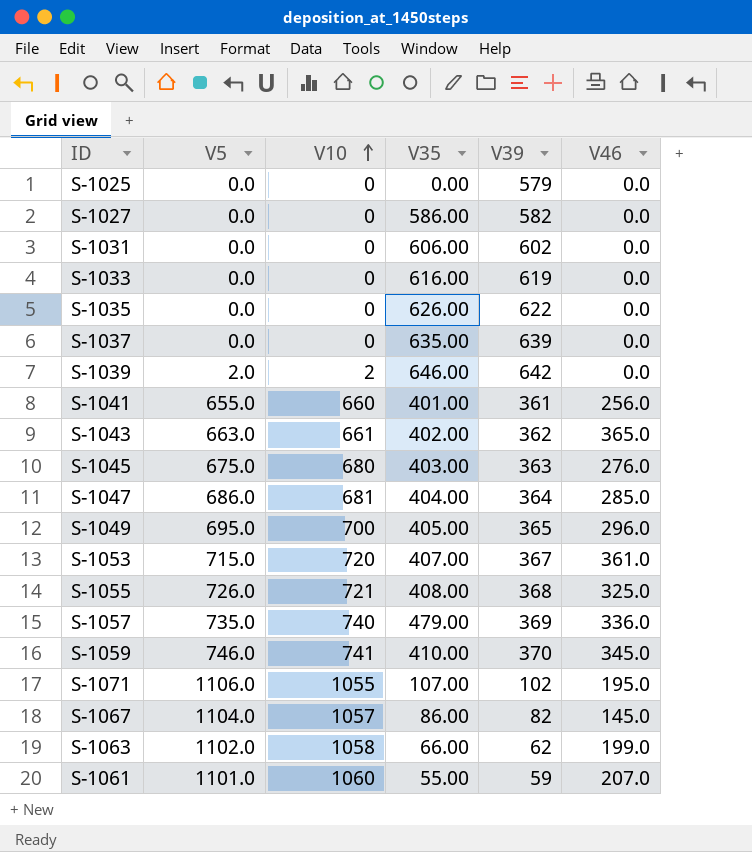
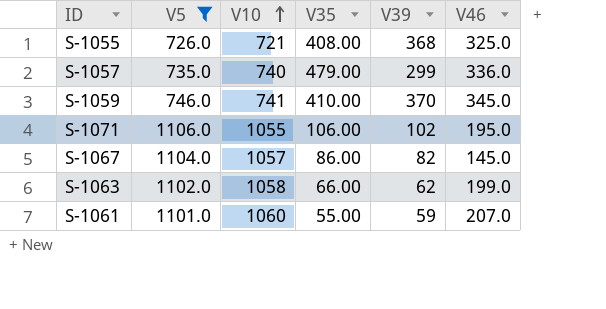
filter: none -> V5 >= 726.0
S-1057 | V39: 369 -> 299
S-1071 | V35: 107.00 -> 106.00

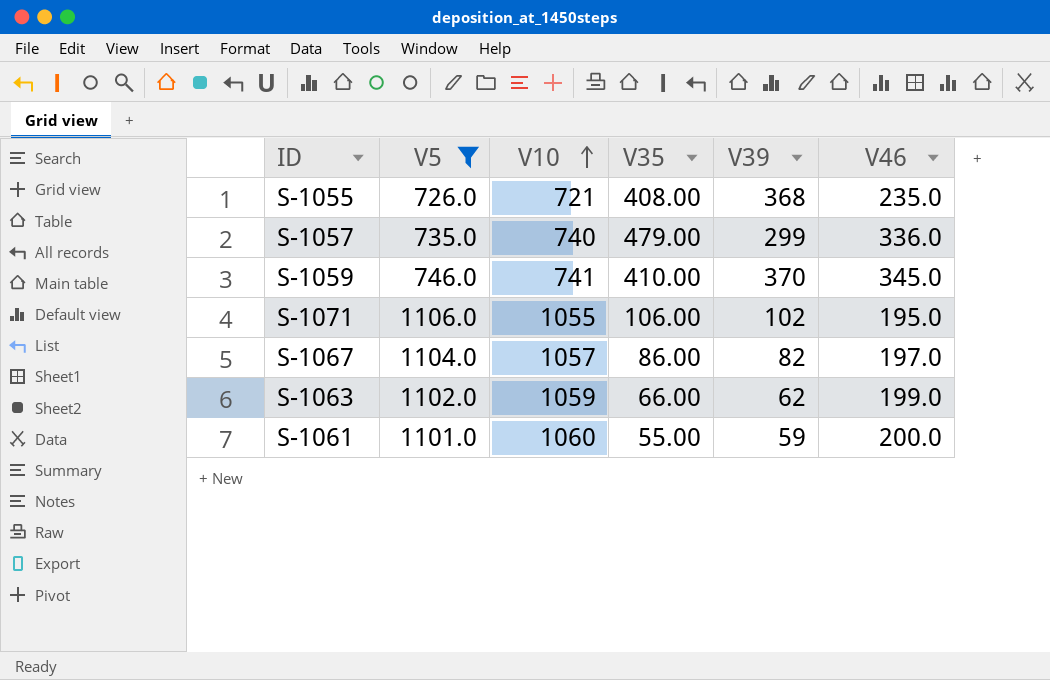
S-1055 | V46: 325.0 -> 235.0
S-1067 | V46: 145.0 -> 197.0
S-1063 | V10: 1058 -> 1059
S-1061 | V46: 207.0 -> 200.0

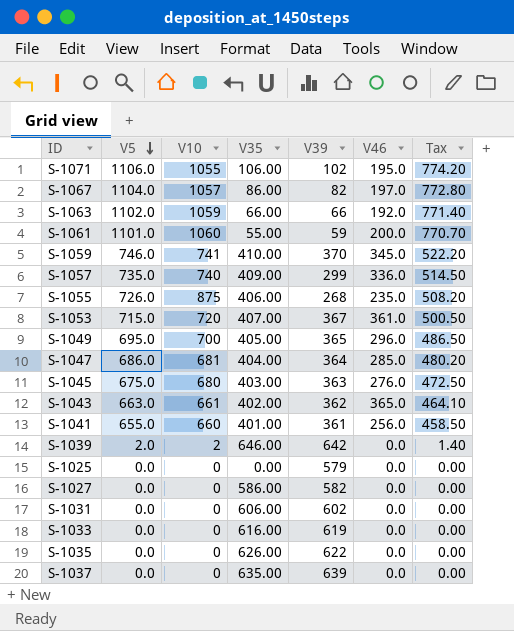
filter: V5 >= 726.0 -> none
row order: V10 ascending -> V5 descending
column Tax | formula: none -> [V5] * 0.7
S-1063 | V39: 62 -> 66
S-1063 | V46: 199.0 -> 192.0
S-1057 | V35: 479.00 -> 409.00
S-1055 | V10: 721 -> 875
S-1055 | V35: 408.00 -> 406.00
S-1055 | V39: 368 -> 268

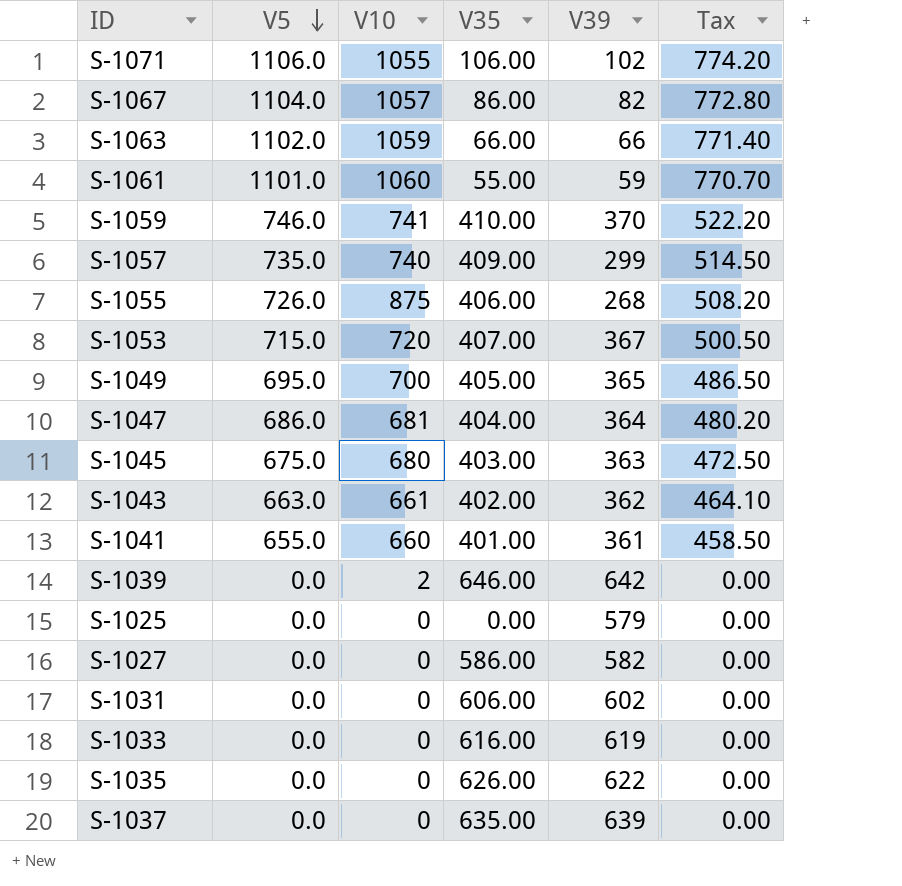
column V46 | position: 6 -> none
S-1039 | V5: 2.0 -> 0.0
S-1039 | Tax: 1.40 -> 0.00

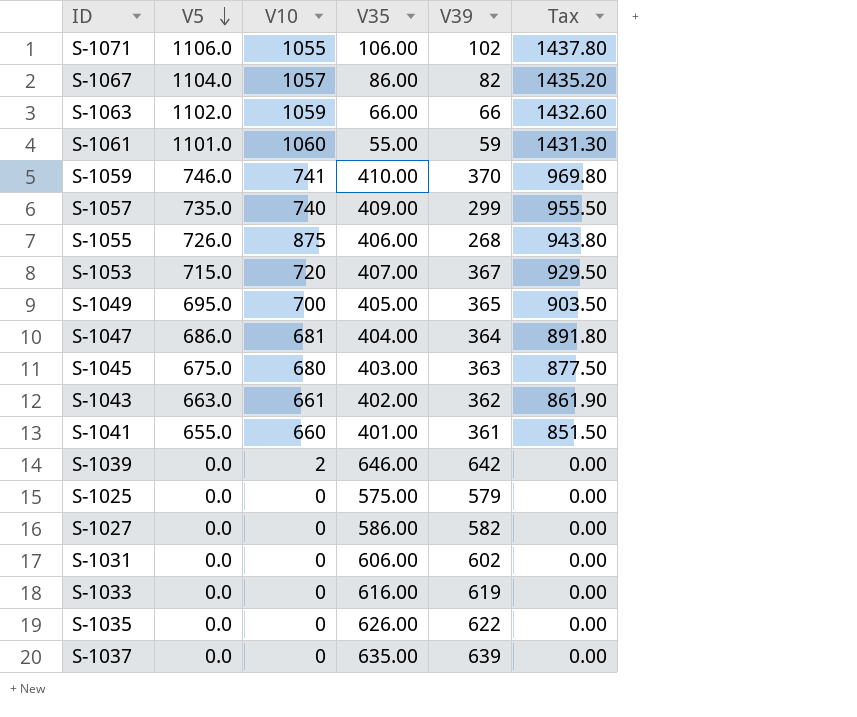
column Tax | formula: [V5] * 0.7 -> [V5] * 1.3
S-1025 | V35: 0.00 -> 575.00

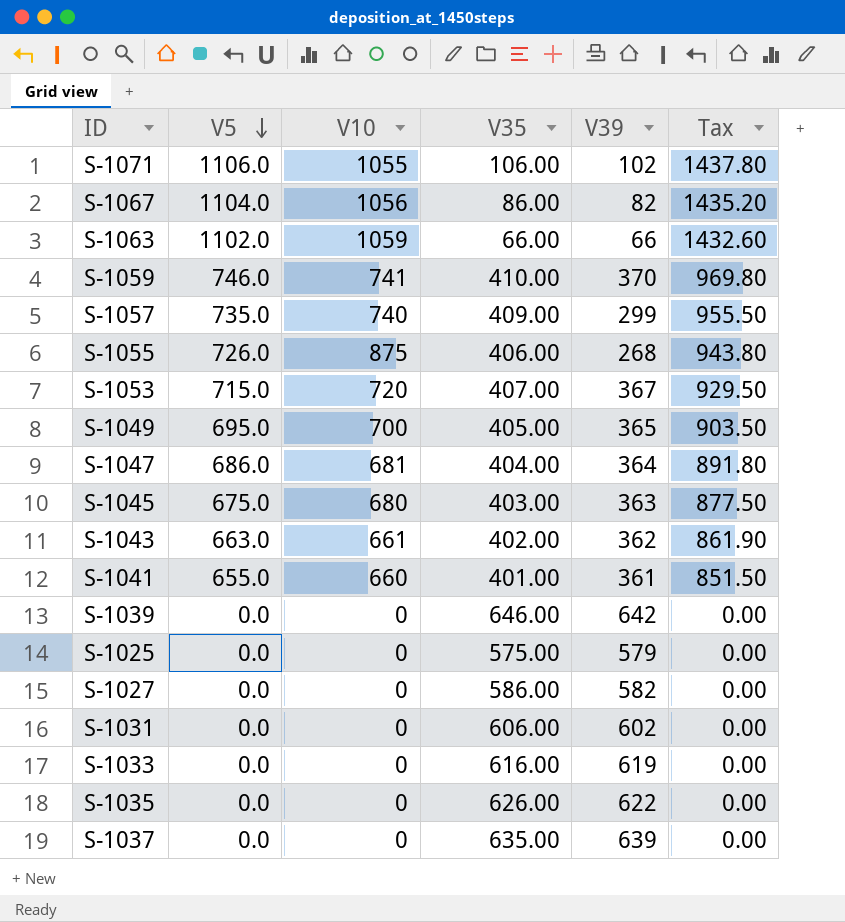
row S-1061: 1101.0 | 1060 | 55.00 | 59 | 1431.30 -> none
S-1067 | V10: 1057 -> 1056
S-1039 | V10: 2 -> 0

